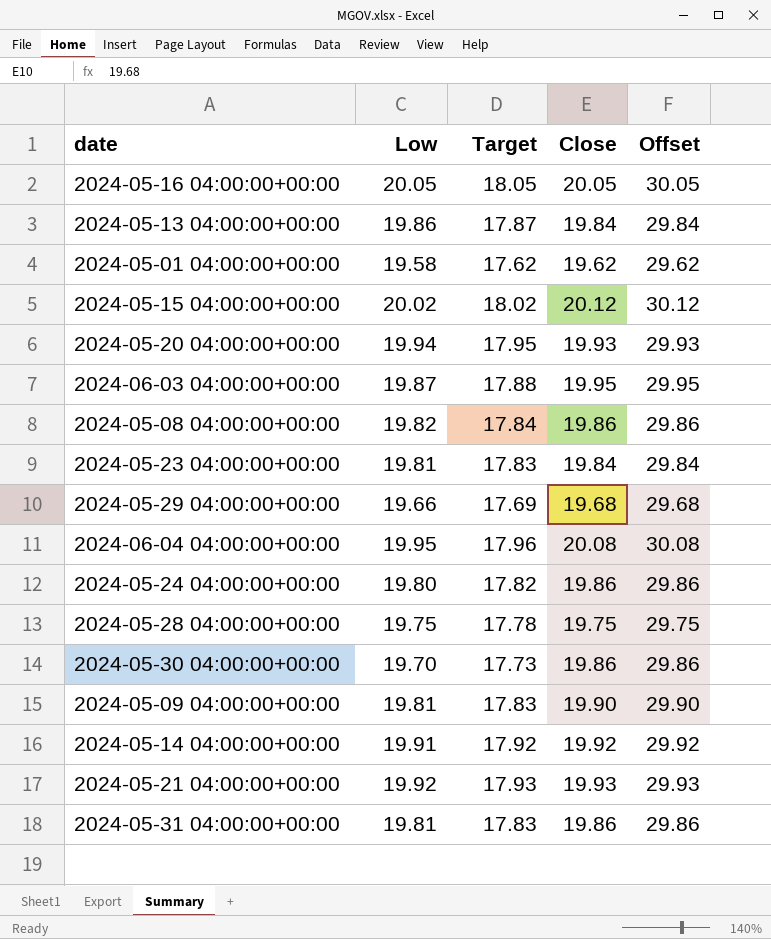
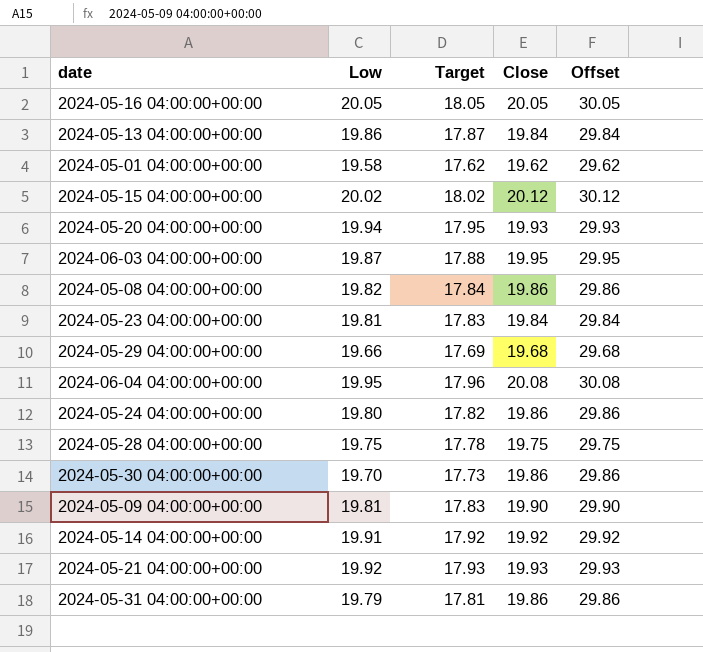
2024-05-31 04:00:00+00:00 | Low: 19.81 -> 19.79
2024-05-31 04:00:00+00:00 | Target: 17.83 -> 17.81

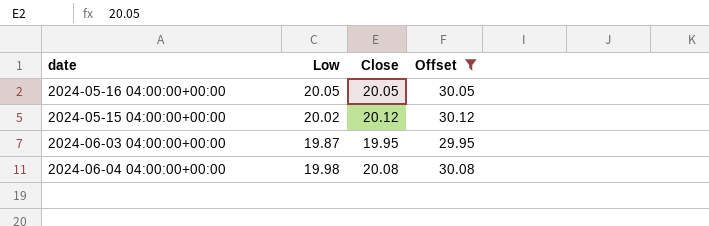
filter: none -> Offset >= 29.95
column Target | formula: [Low] * 0.9 -> none
2024-06-04 04:00:00+00:00 | Low: 19.95 -> 19.98

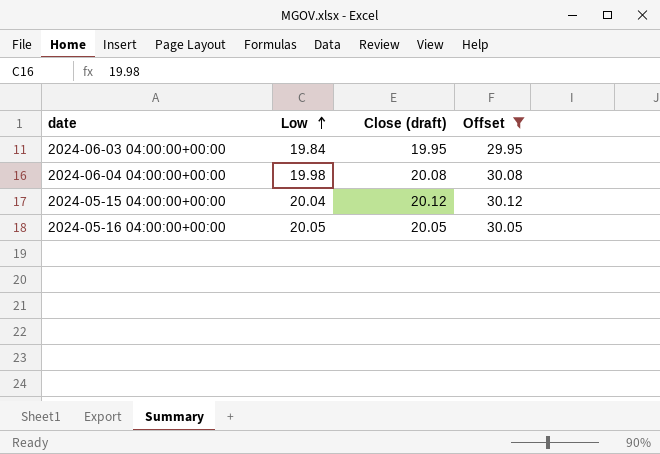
row order: none -> Low ascending
column name: Close -> Close (draft)
2024-06-03 04:00:00+00:00 | Low: 19.87 -> 19.84
2024-05-15 04:00:00+00:00 | Low: 20.02 -> 20.04

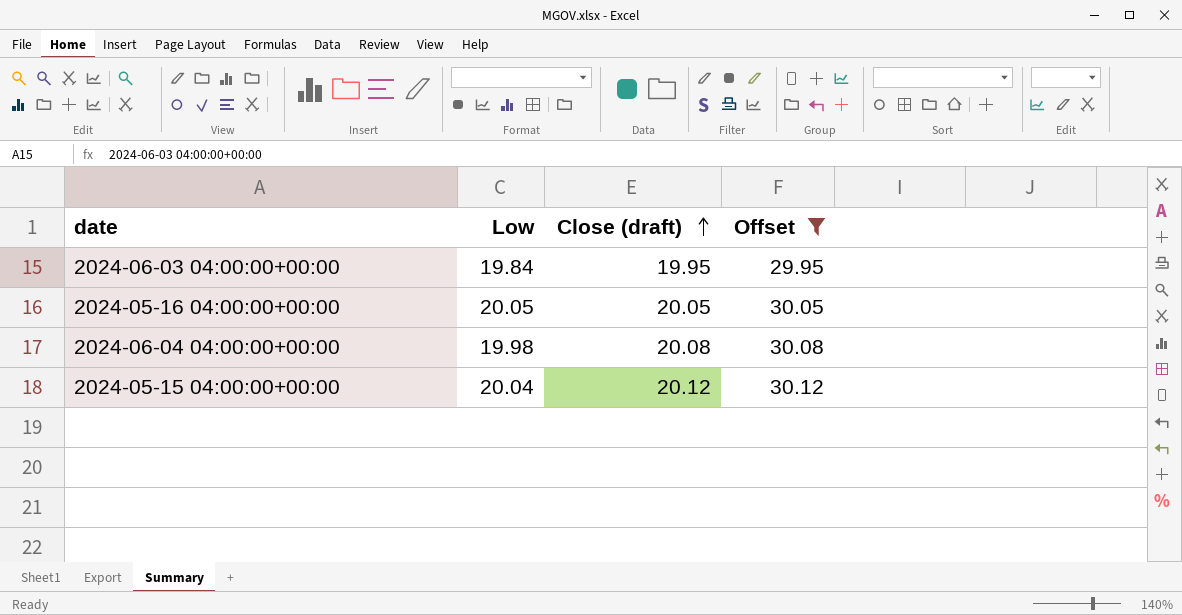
row order: Low ascending -> Close (draft) ascending

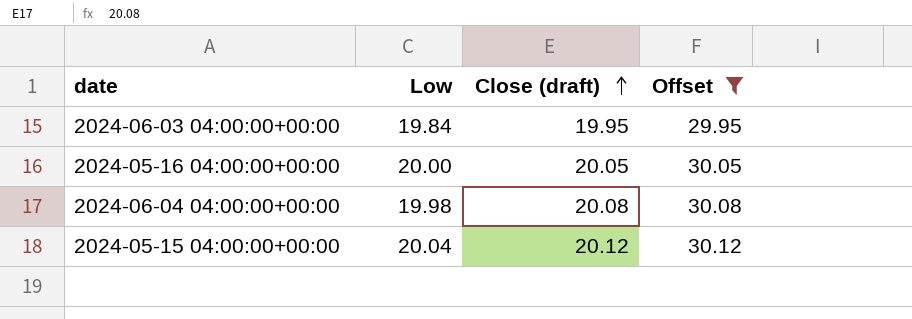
2024-05-16 04:00:00+00:00 | Low: 20.05 -> 20.00

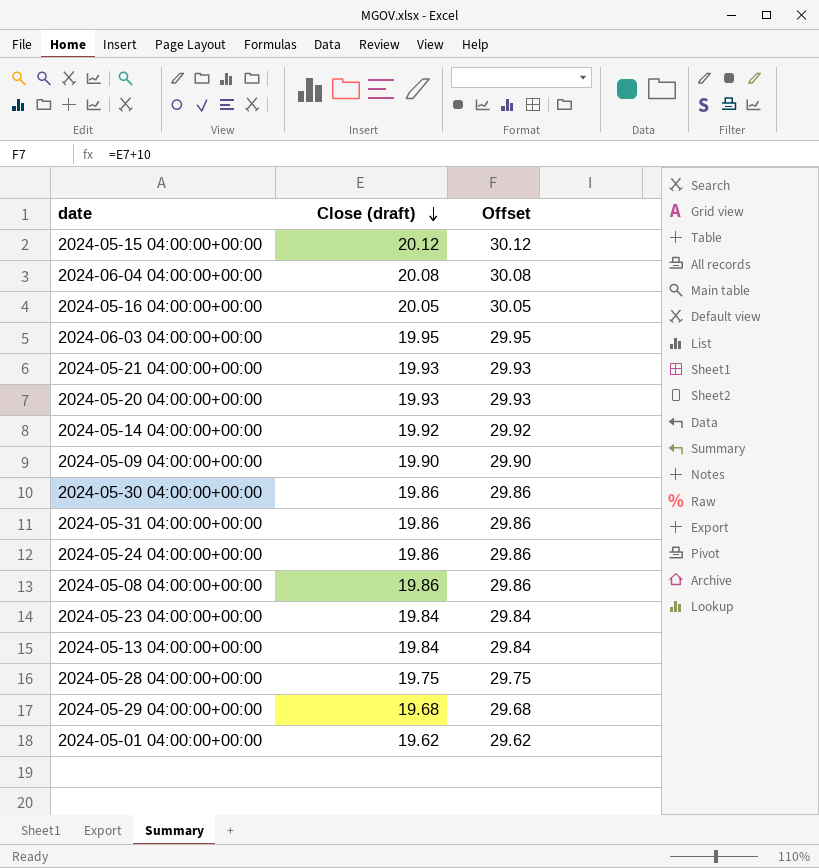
filter: Offset >= 29.95 -> none
row order: Close (draft) ascending -> Close (draft) descending
column Low | position: 2 -> none

